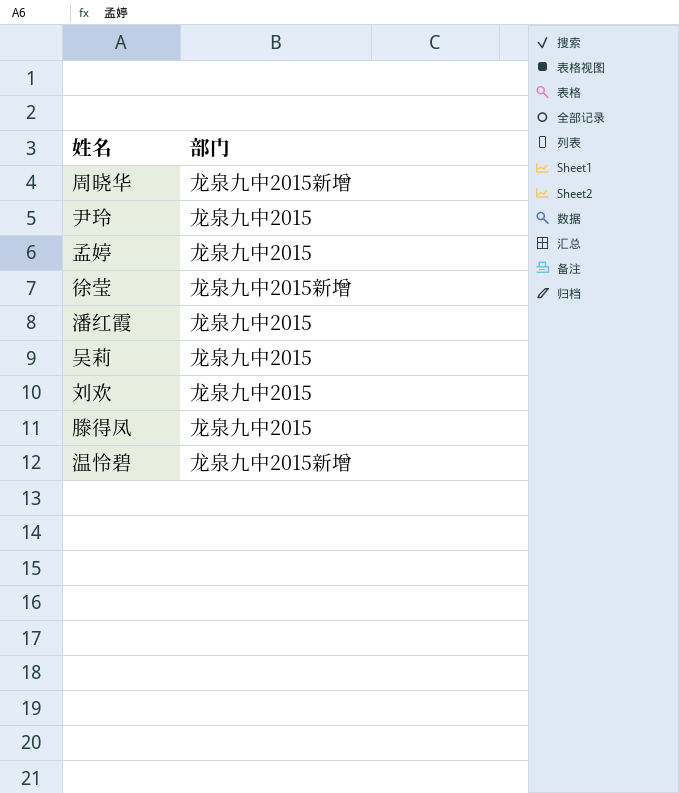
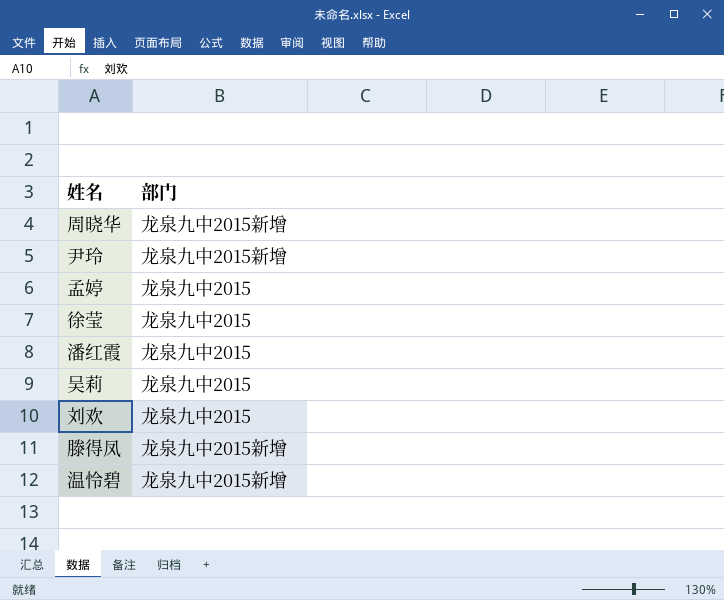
尹玲 | 部门: 龙泉九中2015 -> 龙泉九中2015新增
徐莹 | 部门: 龙泉九中2015新增 -> 龙泉九中2015
滕得凤 | 部门: 龙泉九中2015 -> 龙泉九中2015新增

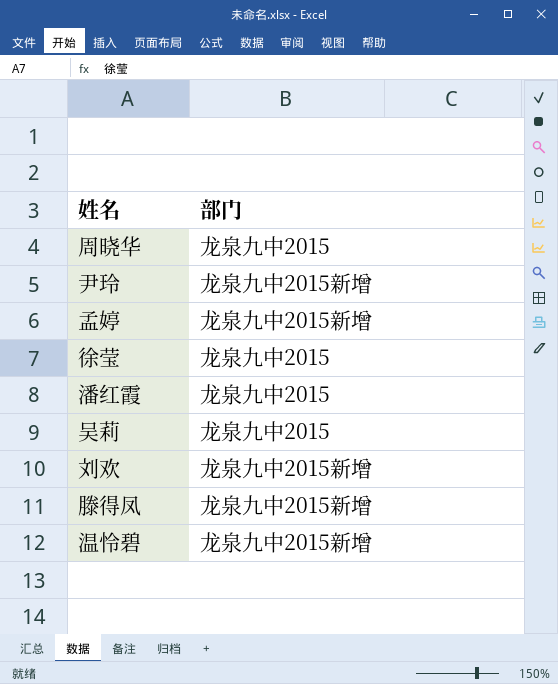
周晓华 | 部门: 龙泉九中2015新增 -> 龙泉九中2015
孟婷 | 部门: 龙泉九中2015 -> 龙泉九中2015新增
刘欢 | 部门: 龙泉九中2015 -> 龙泉九中2015新增

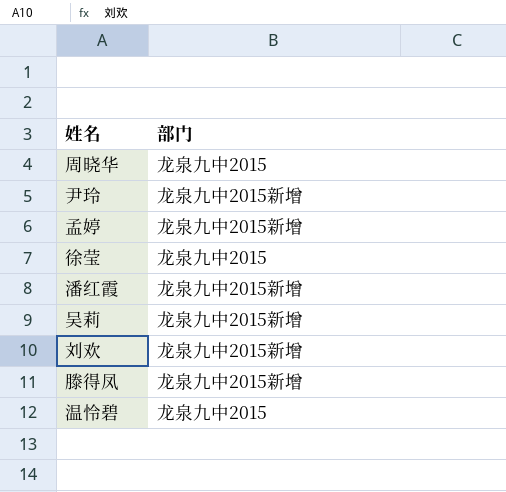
潘红霞 | 部门: 龙泉九中2015 -> 龙泉九中2015新增
吴莉 | 部门: 龙泉九中2015 -> 龙泉九中2015新增
温怜碧 | 部门: 龙泉九中2015新增 -> 龙泉九中2015

